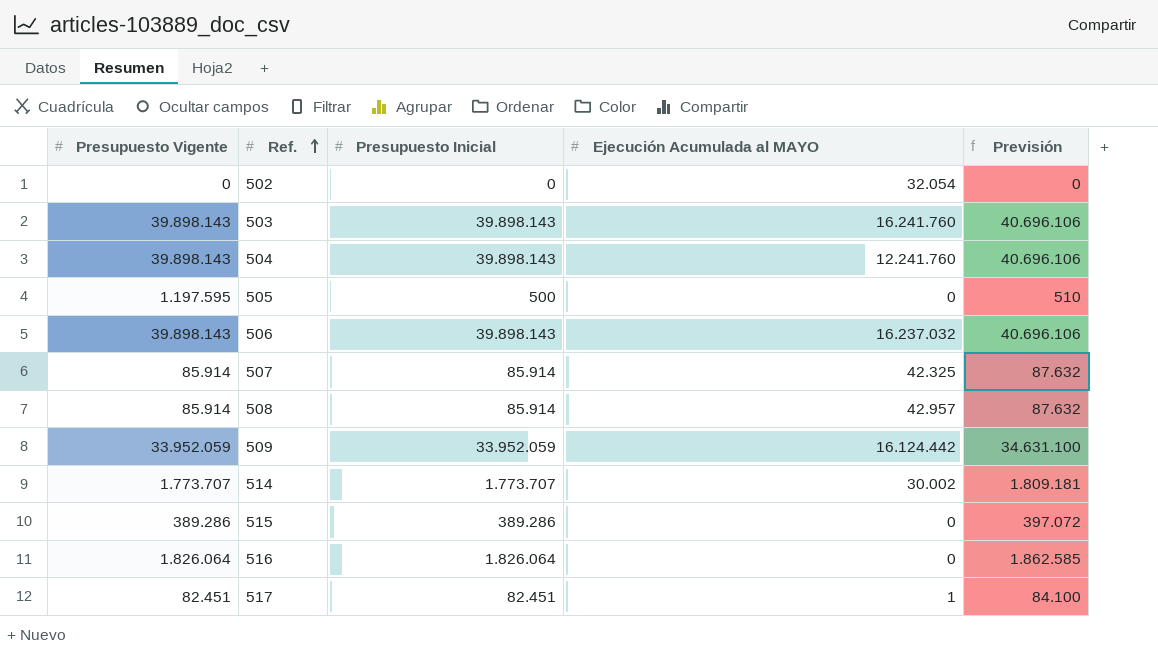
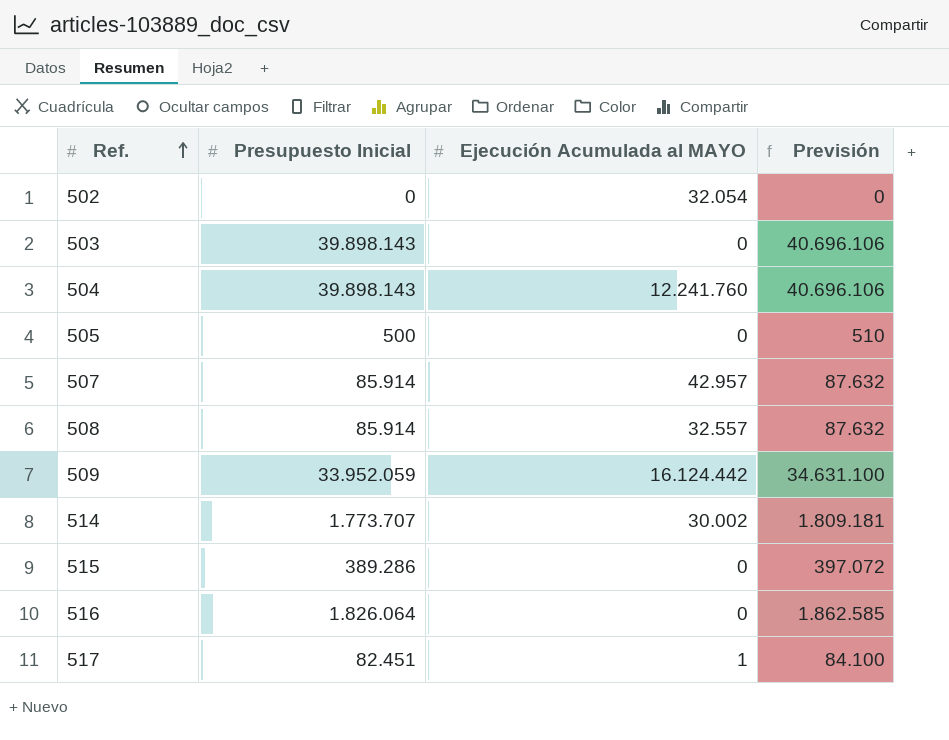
column Presupuesto Vigente | position: 1 -> none
row 506: 39.898.143 | 39.898.143 | 16.237.032 | 40.696.106 -> none
503 | Ejecución Acumulada al MAYO: 16.241.760 -> 0
507 | Ejecución Acumulada al MAYO: 42.325 -> 42.957
508 | Ejecución Acumulada al MAYO: 42.957 -> 32.557

